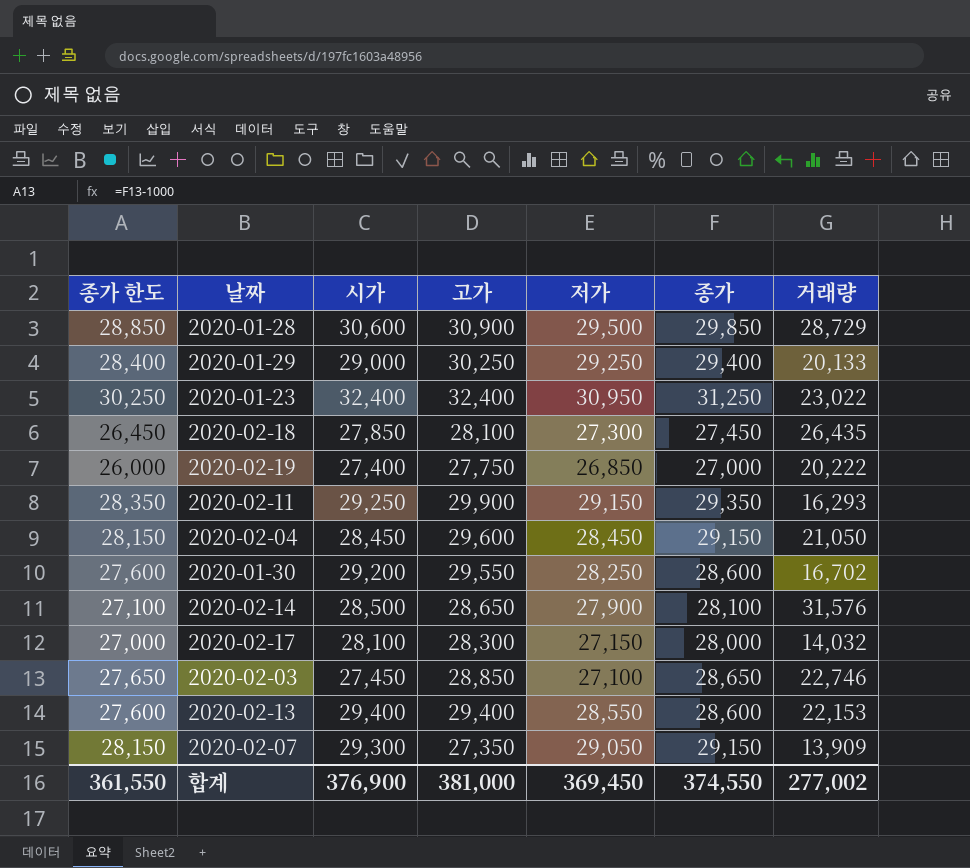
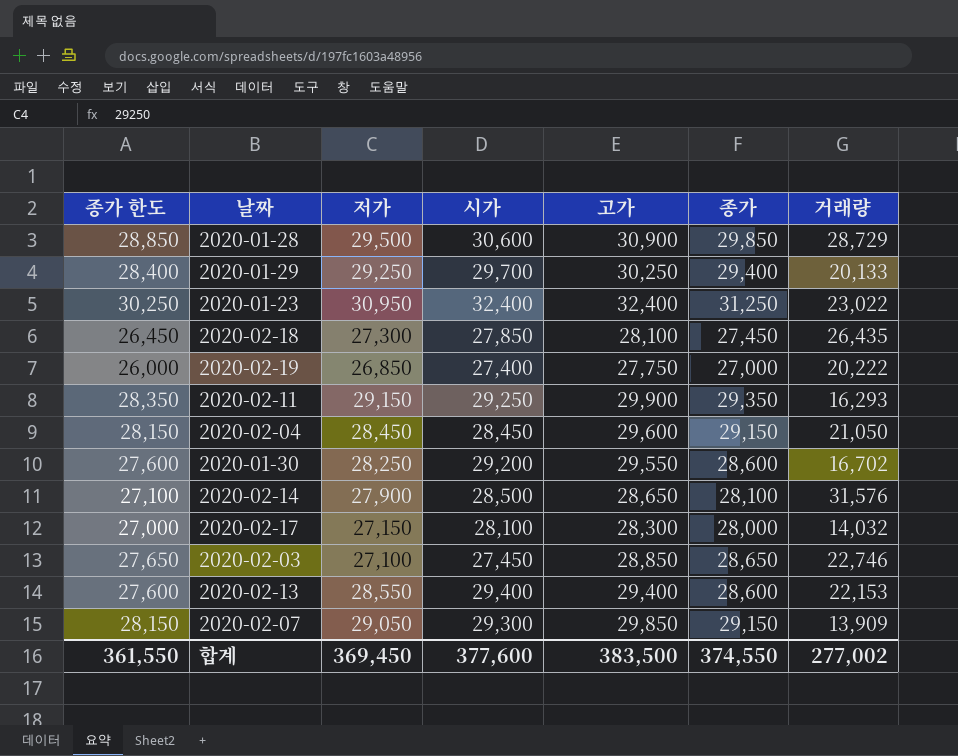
column 저가 | position: 5 -> 3
2020-01-29 | 시가: 29,000 -> 29,700
2020-02-07 | 고가: 27,350 -> 29,850
합계 | 시가: 376,900 -> 377,600
합계 | 고가: 381,000 -> 383,500

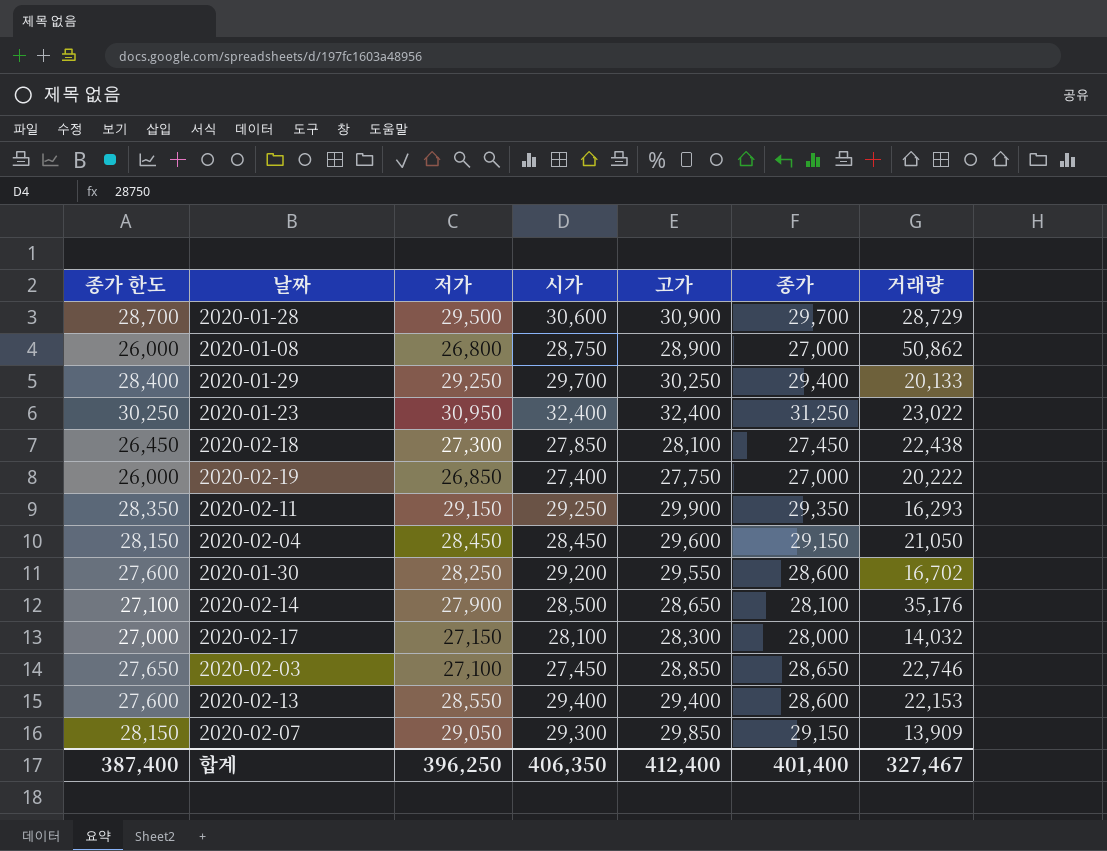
2020-01-28 | 종가 한도: 28,850 -> 28,700
2020-01-28 | 종가: 29,850 -> 29,700
row 2020-01-08: none -> 26,000 | 26,800 | 28,750 | 28,900 | 27,000 | 50,862
2020-02-18 | 거래량: 26,435 -> 22,438
2020-02-14 | 거래량: 31,576 -> 35,176
합계 | 종가 한도: 361,550 -> 387,400
합계 | 저가: 369,450 -> 396,250
합계 | 시가: 377,600 -> 406,350
합계 | 고가: 383,500 -> 412,400
합계 | 종가: 374,550 -> 401,400
합계 | 거래량: 277,002 -> 327,467

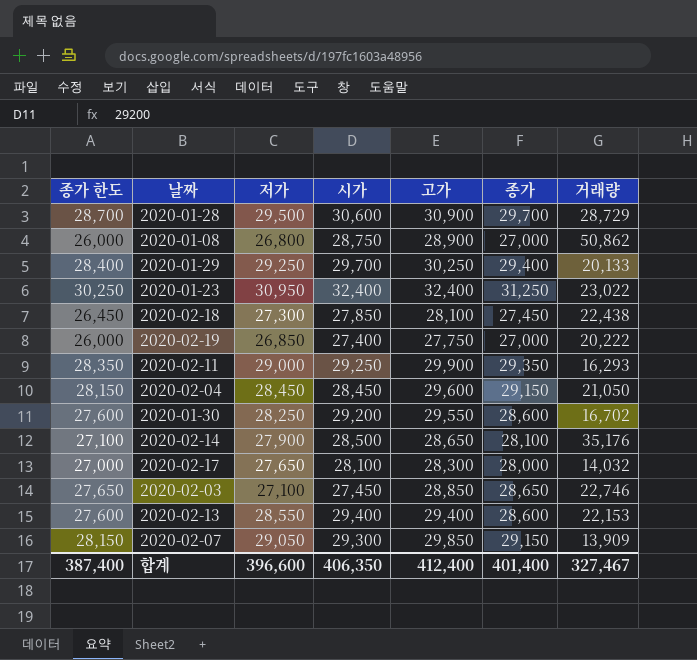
2020-02-11 | 저가: 29,150 -> 29,000
2020-02-17 | 저가: 27,150 -> 27,650
합계 | 저가: 396,250 -> 396,600

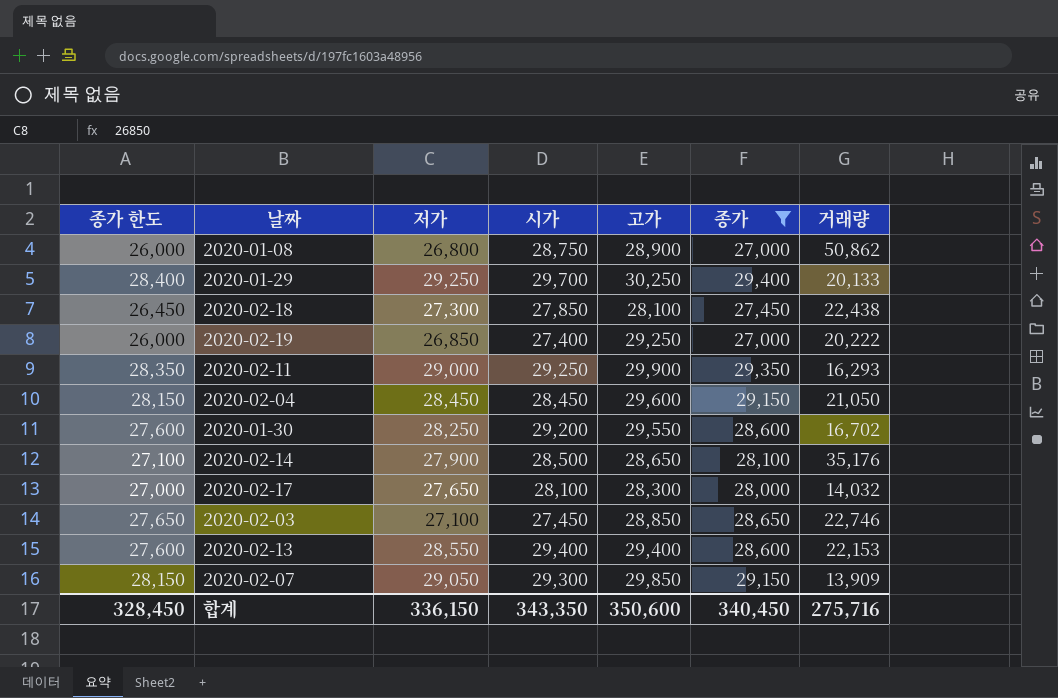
filter: none -> 종가 <= 29,400
2020-02-19 | 고가: 27,750 -> 29,250
합계 | 종가 한도: 387,400 -> 328,450
합계 | 저가: 396,600 -> 336,150
합계 | 시가: 406,350 -> 343,350
합계 | 고가: 412,400 -> 350,600
합계 | 종가: 401,400 -> 340,450
합계 | 거래량: 327,467 -> 275,716

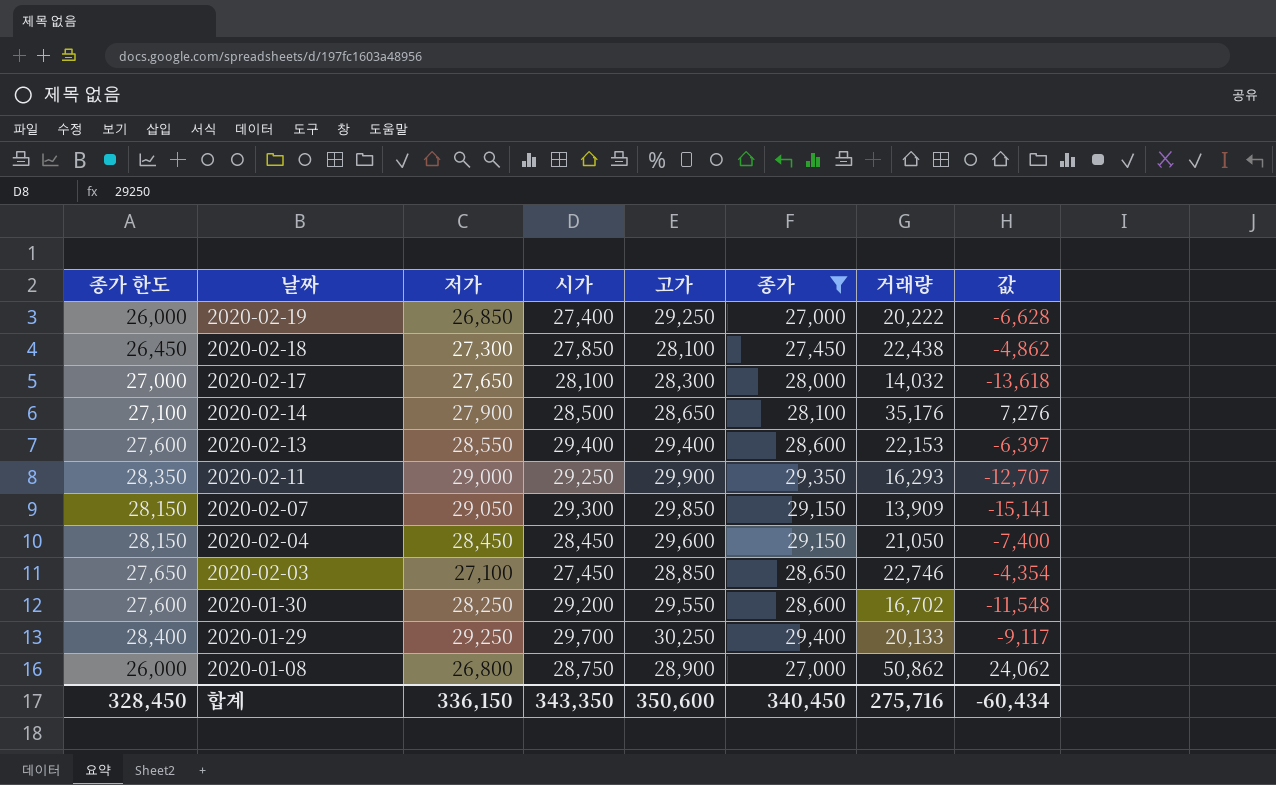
row order: none -> 날짜 descending
column 값 | formula: none -> [거래량] - [저가]

